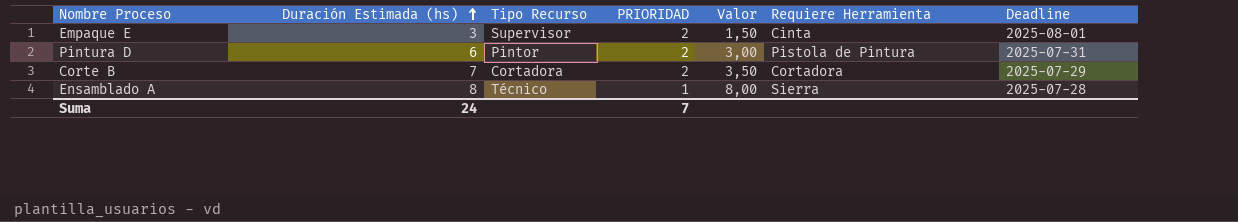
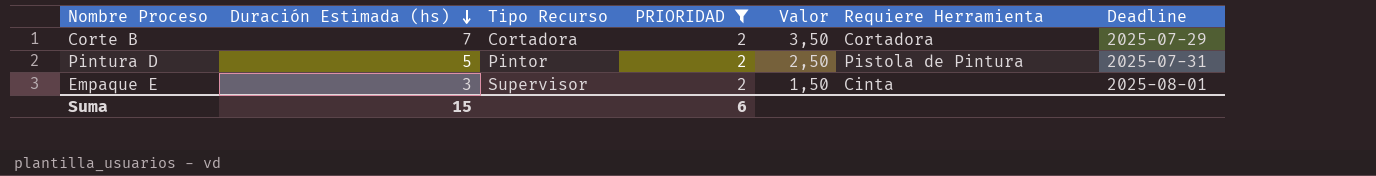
filter: none -> PRIORIDAD = 2
row order: Duración Estimada (hs) ascending -> Duración Estimada (hs) descending
Pintura D | Duración Estimada (hs): 6 -> 5
Pintura D | Valor: 3,00 -> 2,50
Suma | Duración Estimada (hs): 24 -> 15
Suma | PRIORIDAD: 7 -> 6

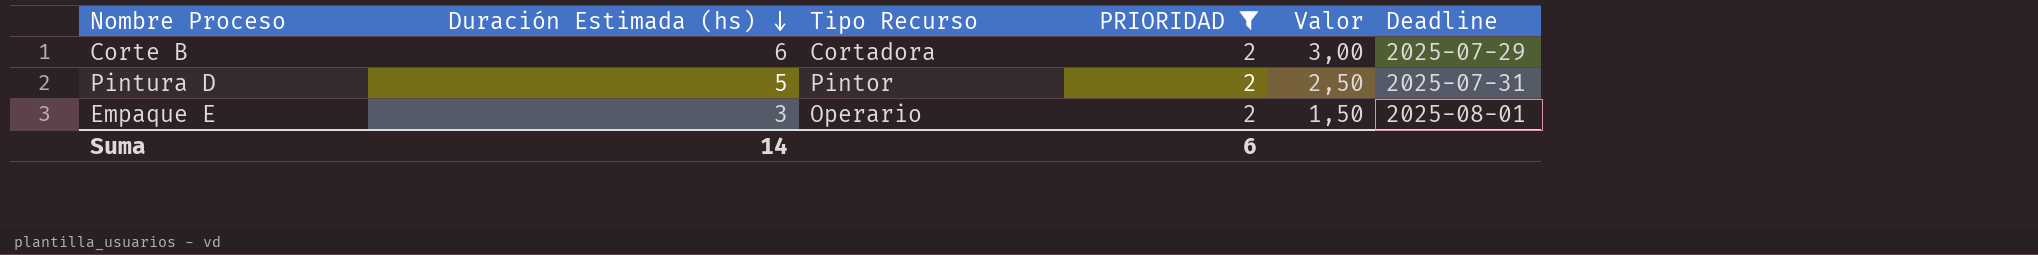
column Requiere Herramienta | position: 6 -> none
Corte B | Duración Estimada (hs): 7 -> 6
Corte B | Valor: 3,50 -> 3,00
Empaque E | Tipo Recurso: Supervisor -> Operario
Suma | Duración Estimada (hs): 15 -> 14

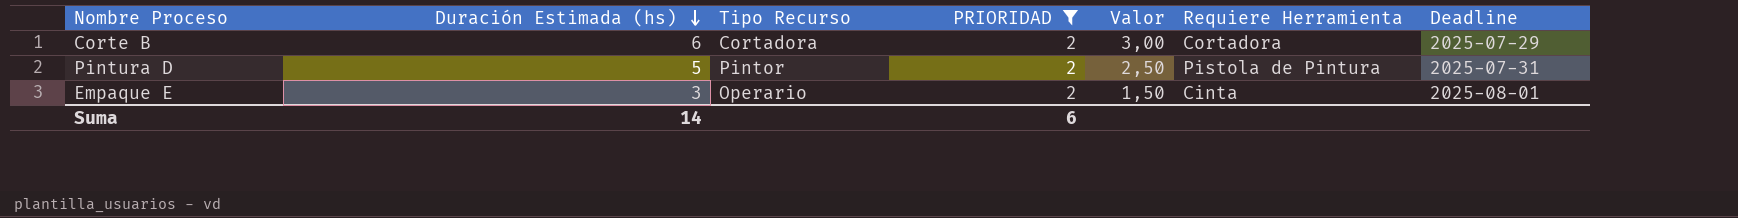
column Requiere Herramienta | position: none -> 6

